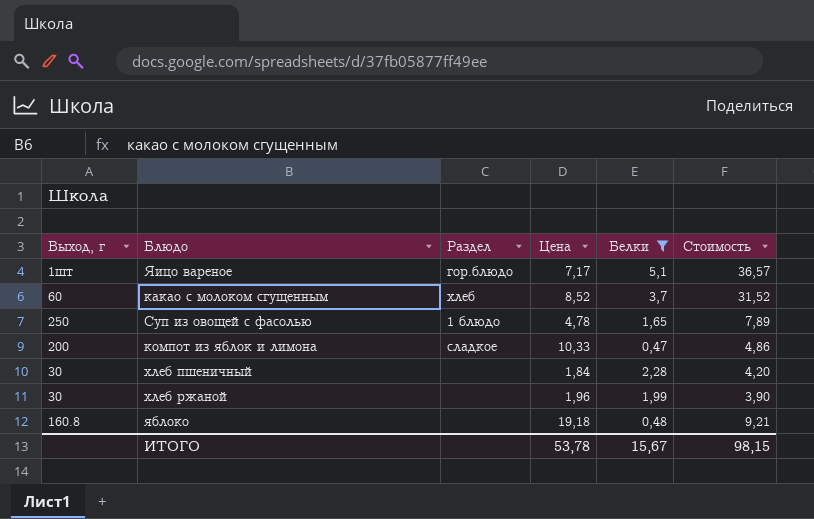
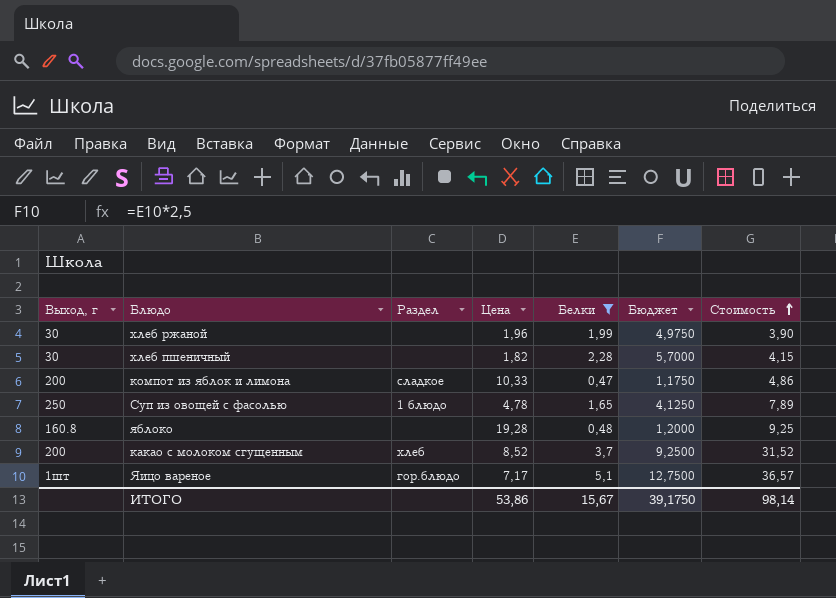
row order: none -> Стоимость ascending
column Бюджет | formula: none -> [Белки] * 2,5
хлеб пшеничный | Цена: 1,84 -> 1,82
хлеб пшеничный | Стоимость: 4,20 -> 4,15
яблоко | Цена: 19,18 -> 19,28
яблоко | Стоимость: 9,21 -> 9,25
какао с молоком сгущенным | Выход, г: 60 -> 200
ИТОГО | Цена: 53,78 -> 53,86
ИТОГО | Стоимость: 98,15 -> 98,14

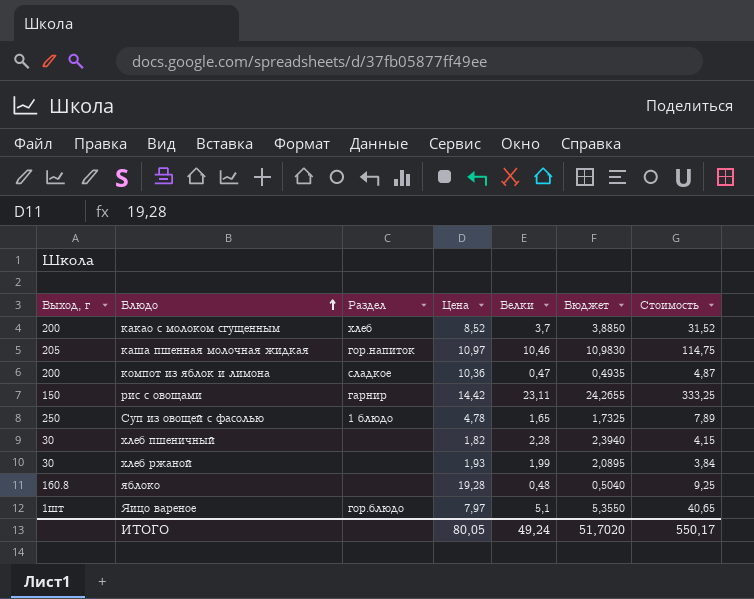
filter: Белки <= 5,1 -> none
row order: Стоимость ascending -> Блюдо ascending
column Бюджет | formula: [Белки] * 2,5 -> [Белки] * 1,05
компот из яблок и лимона | Цена: 10,33 -> 10,36
компот из яблок и лимона | Стоимость: 4,86 -> 4,87
хлеб ржаной | Цена: 1,96 -> 1,93
хлеб ржаной | Стоимость: 3,90 -> 3,84
Яицо вареное | Цена: 7,17 -> 7,97
Яицо вареное | Стоимость: 36,57 -> 40,65
ИТОГО | Цена: 53,86 -> 80,05
ИТОГО | Белки: 15,67 -> 49,24
ИТОГО | Бюджет: 39,1750 -> 51,7020
ИТОГО | Стоимость: 98,14 -> 550,17

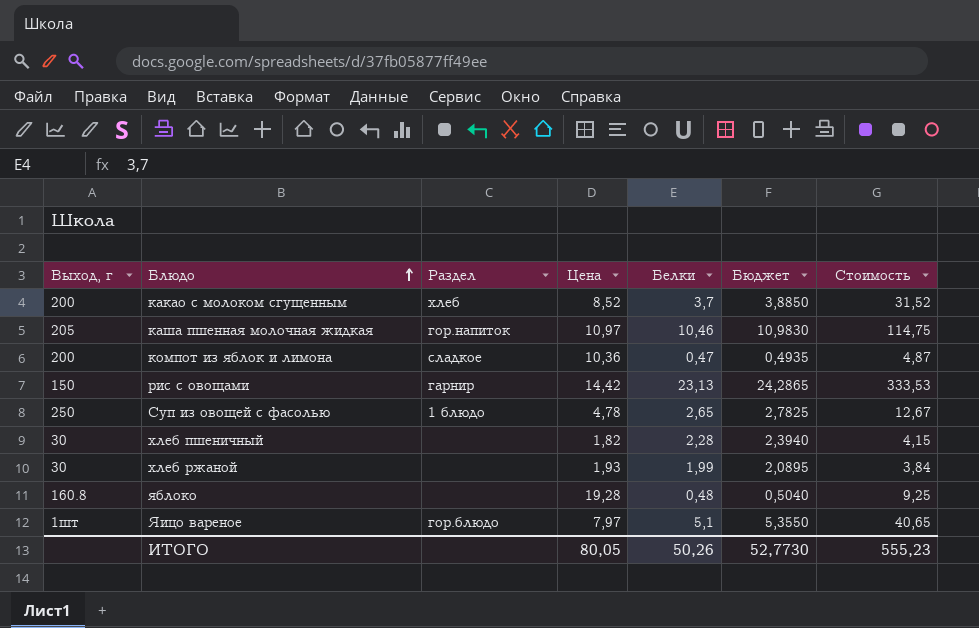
рис с овощами | Белки: 23,11 -> 23,13
рис с овощами | Бюджет: 24,2655 -> 24,2865
рис с овощами | Стоимость: 333,25 -> 333,53
Суп из овощей с фасолью | Белки: 1,65 -> 2,65
Суп из овощей с фасолью | Бюджет: 1,7325 -> 2,7825
Суп из овощей с фасолью | Стоимость: 7,89 -> 12,67
ИТОГО | Белки: 49,24 -> 50,26
ИТОГО | Бюджет: 51,7020 -> 52,7730
ИТОГО | Стоимость: 550,17 -> 555,23

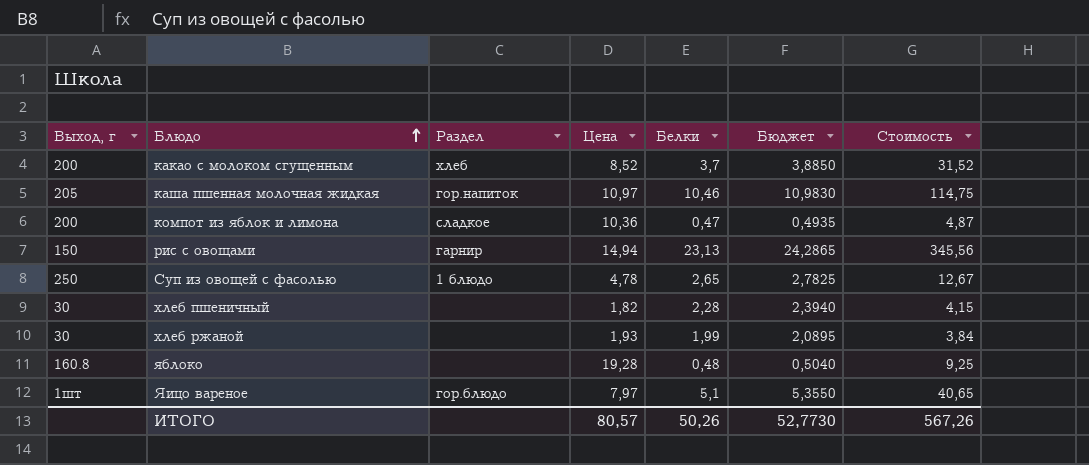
рис с овощами | Цена: 14,42 -> 14,94
рис с овощами | Стоимость: 333,53 -> 345,56
ИТОГО | Цена: 80,05 -> 80,57
ИТОГО | Стоимость: 555,23 -> 567,26

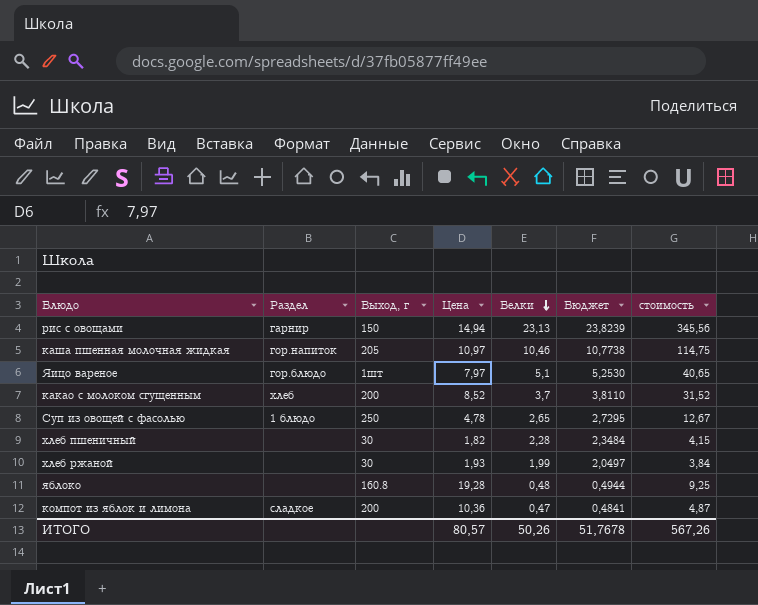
row order: Блюдо ascending -> Белки descending
column Выход, г | position: 1 -> 3
column Бюджет | formula: [Белки] * 1,05 -> [Белки] * 1,03
column name: Стоимость -> стоимость
ИТОГО | Бюджет: 52,7730 -> 51,7678

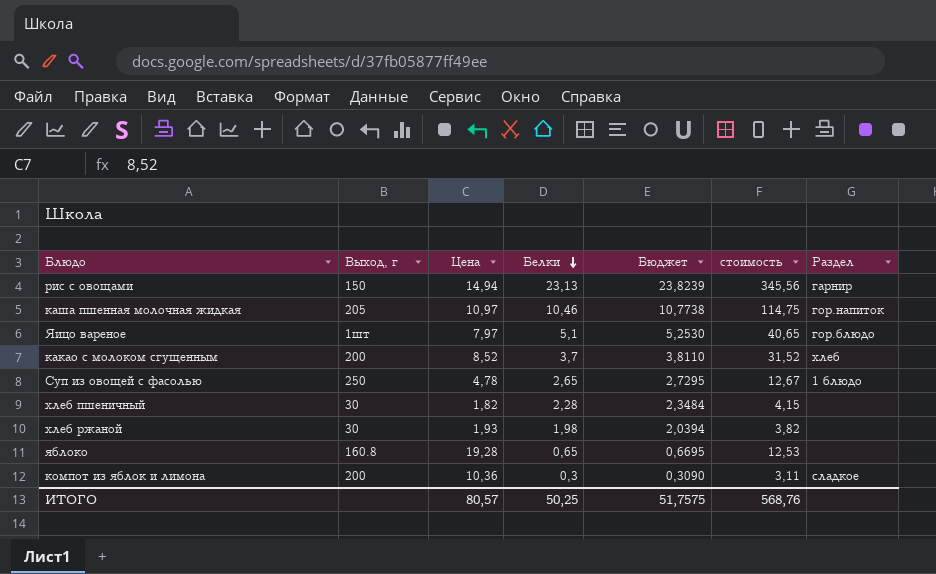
column Раздел | position: 2 -> 7
хлеб ржаной | Белки: 1,99 -> 1,98
хлеб ржаной | Бюджет: 2,0497 -> 2,0394
хлеб ржаной | стоимость: 3,84 -> 3,82
яблоко | Белки: 0,48 -> 0,65
яблоко | Бюджет: 0,4944 -> 0,6695
яблоко | стоимость: 9,25 -> 12,53
компот из яблок и лимона | Белки: 0,47 -> 0,3
компот из яблок и лимона | Бюджет: 0,4841 -> 0,3090
компот из яблок и лимона | стоимость: 4,87 -> 3,11
ИТОГО | Белки: 50,26 -> 50,25
ИТОГО | Бюджет: 51,7678 -> 51,7575
ИТОГО | стоимость: 567,26 -> 568,76

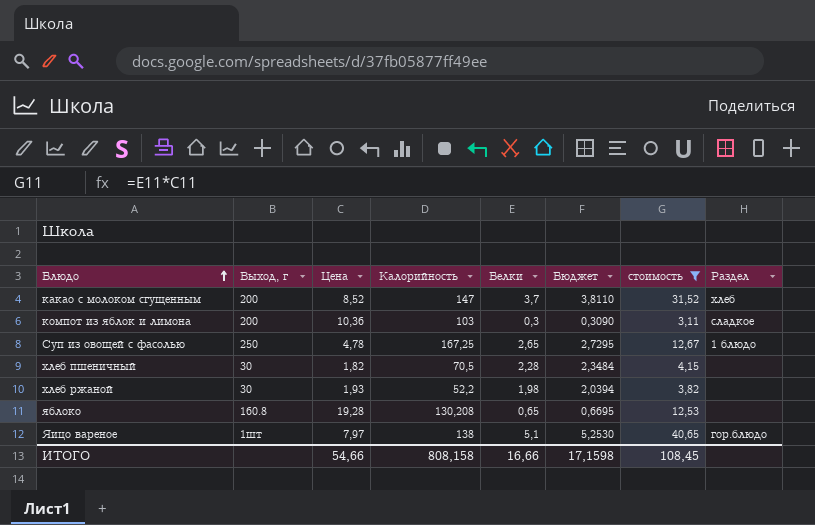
filter: none -> стоимость <= 40,65
row order: Белки descending -> Блюдо ascending
column Калорийность | position: none -> 4
ИТОГО | Цена: 80,57 -> 54,66
ИТОГО | Белки: 50,25 -> 16,66
ИТОГО | Бюджет: 51,7575 -> 17,1598
ИТОГО | стоимость: 568,76 -> 108,45

